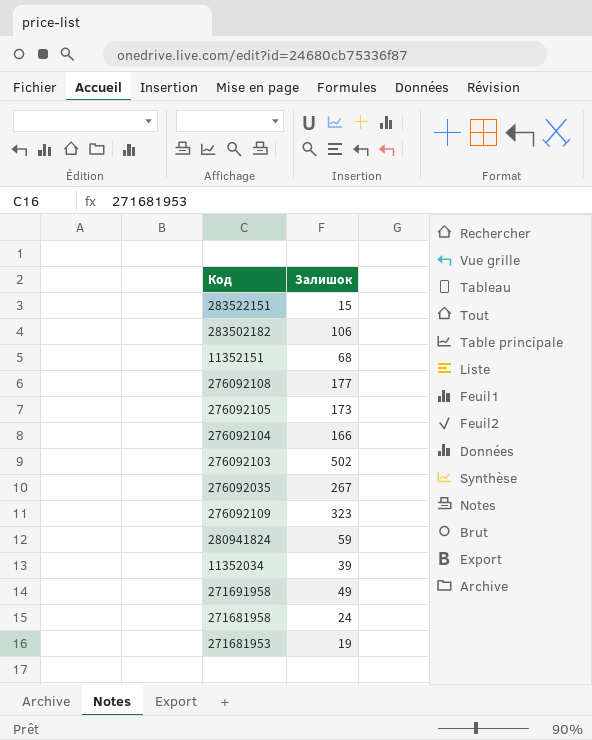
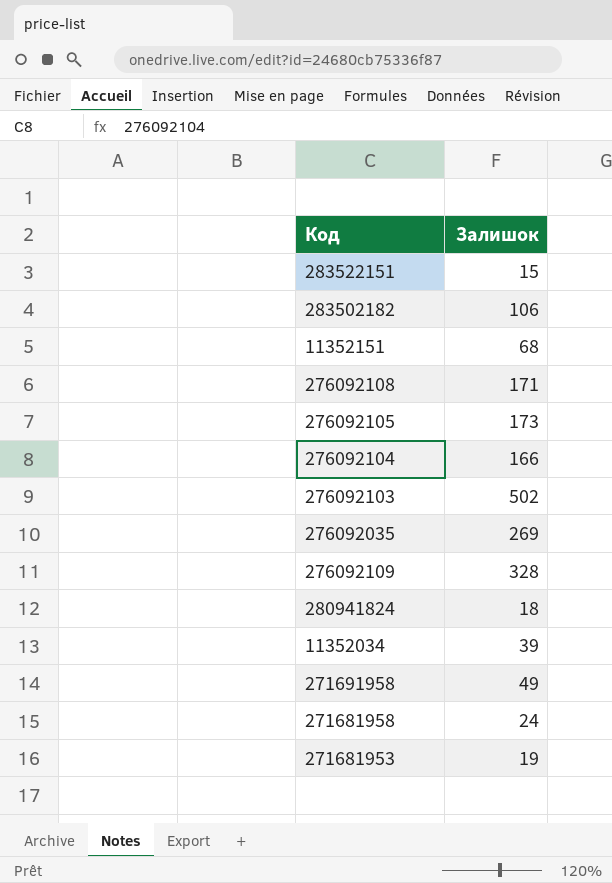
276092108 | Залишок: 177 -> 171
276092035 | Залишок: 267 -> 269
276092109 | Залишок: 323 -> 328
280941824 | Залишок: 59 -> 18

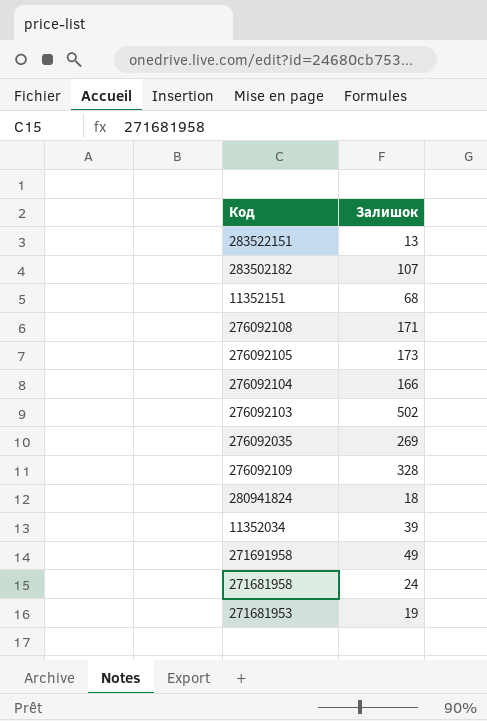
283522151 | Залишок: 15 -> 13
283502182 | Залишок: 106 -> 107

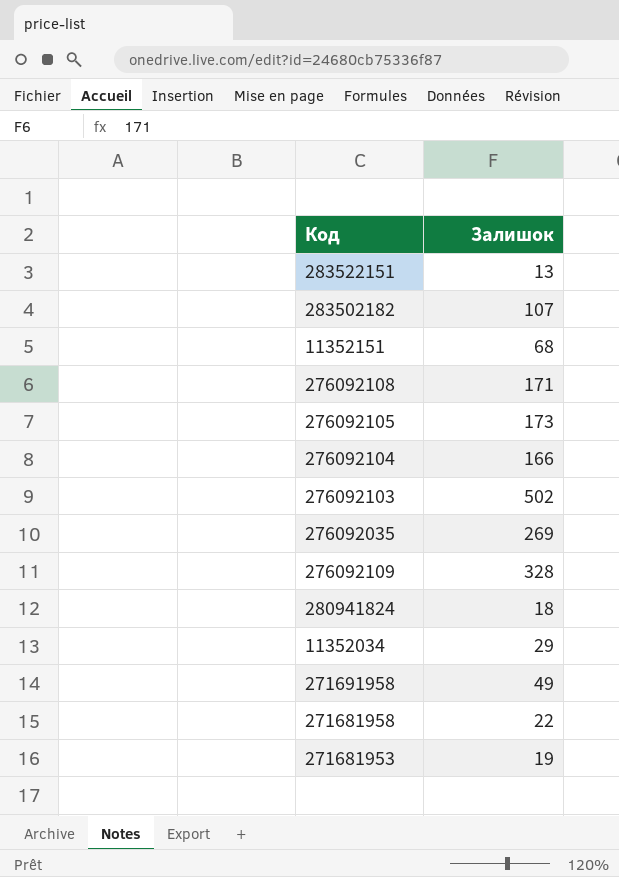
11352034 | Залишок: 39 -> 29
271681958 | Залишок: 24 -> 22

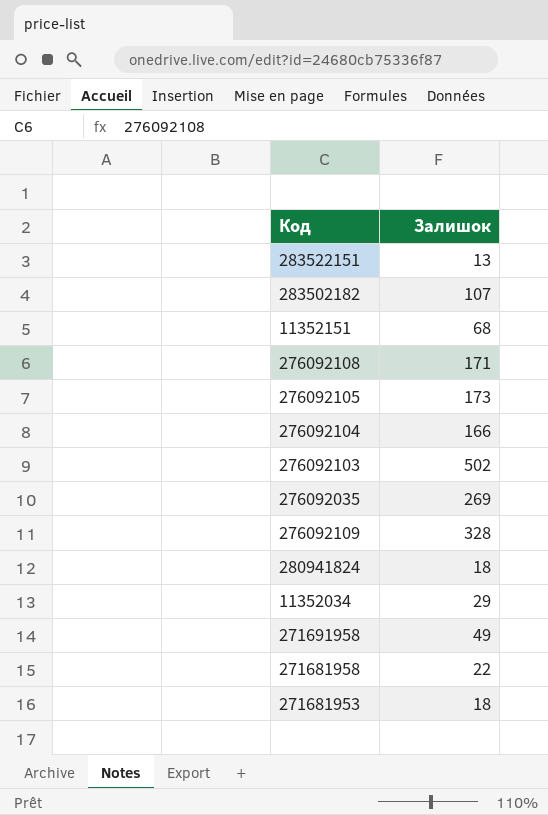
271681953 | Залишок: 19 -> 18

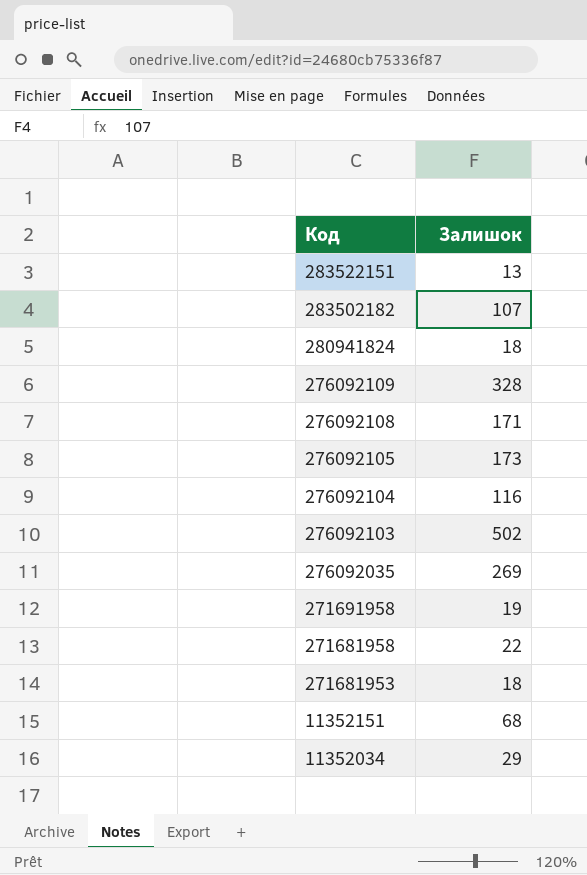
row order: none -> Код descending
276092104 | Залишок: 166 -> 116
271691958 | Залишок: 49 -> 19

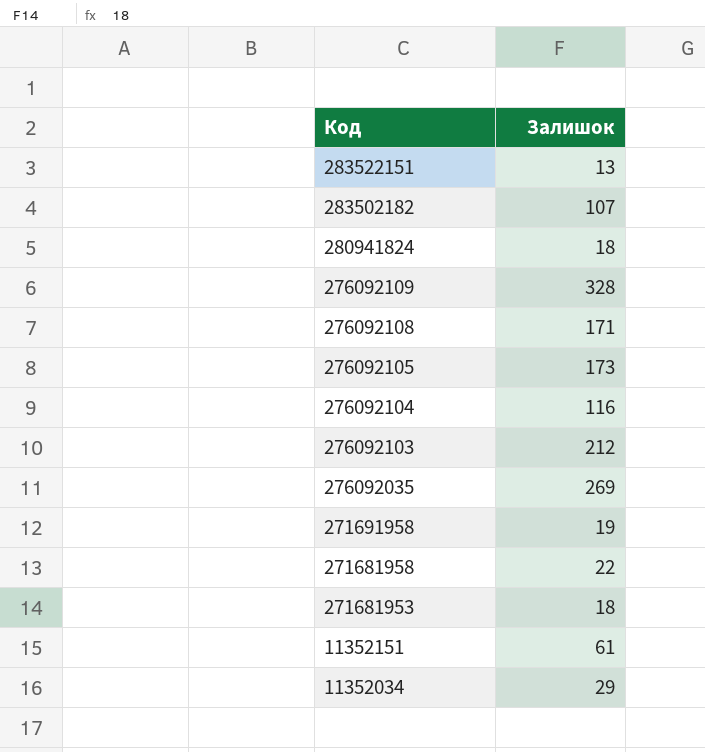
276092103 | Залишок: 502 -> 212
11352151 | Залишок: 68 -> 61

